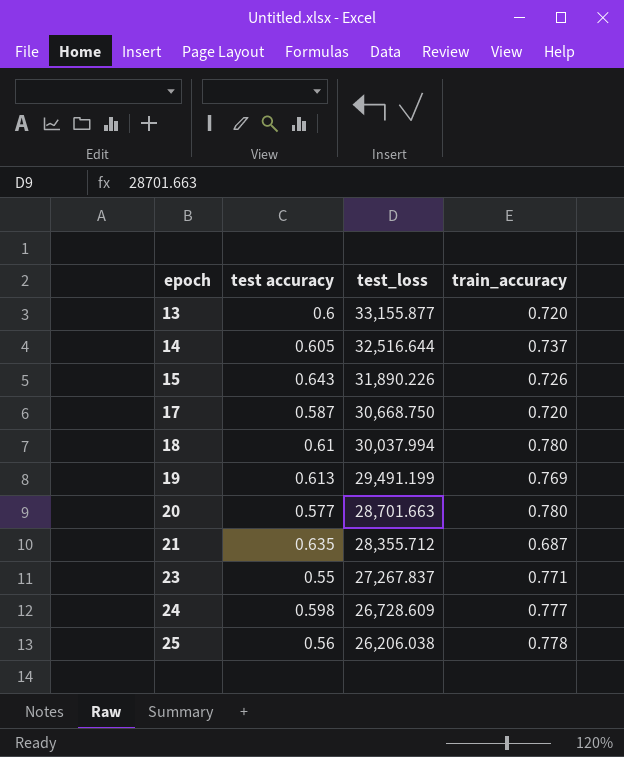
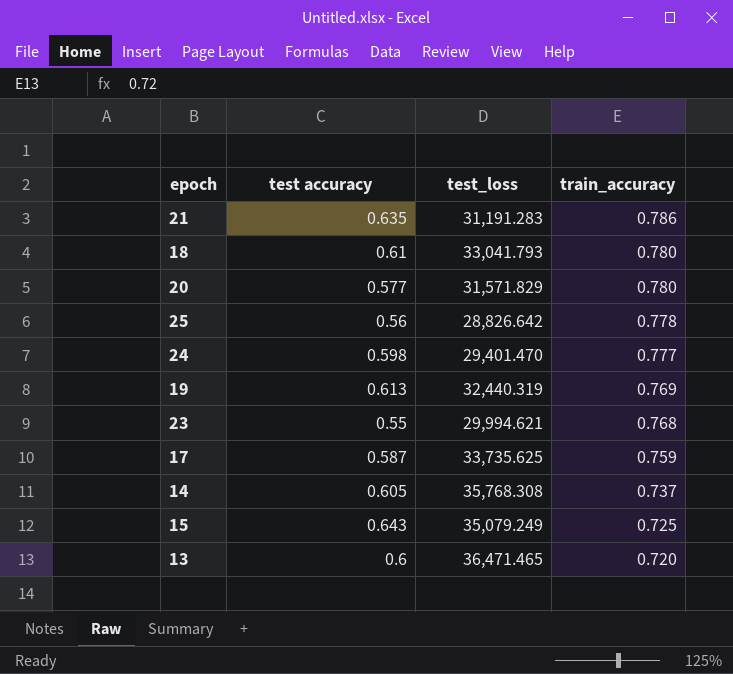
row order: epoch ascending -> train_accuracy descending
21 | test_loss: 28,355.712 -> 31,191.283
21 | train_accuracy: 0.687 -> 0.786
18 | test_loss: 30,037.994 -> 33,041.793
20 | test_loss: 28,701.663 -> 31,571.829
25 | test_loss: 26,206.038 -> 28,826.642
24 | test_loss: 26,728.609 -> 29,401.470
19 | test_loss: 29,491.199 -> 32,440.319
23 | test_loss: 27,267.837 -> 29,994.621
23 | train_accuracy: 0.771 -> 0.768
17 | test_loss: 30,668.750 -> 33,735.625
17 | train_accuracy: 0.720 -> 0.759
14 | test_loss: 32,516.644 -> 35,768.308
15 | test_loss: 31,890.226 -> 35,079.249
15 | train_accuracy: 0.726 -> 0.725
13 | test_loss: 33,155.877 -> 36,471.465

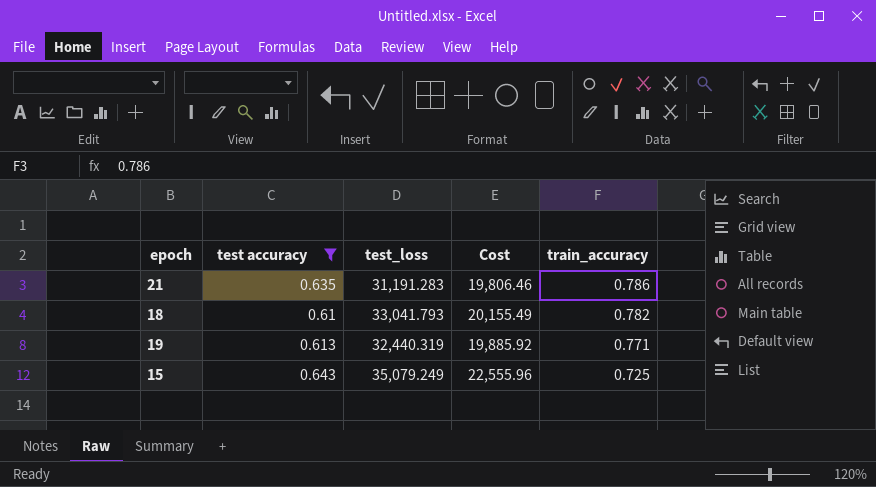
filter: none -> test accuracy >= 0.61
column Cost | formula: none -> [test accuracy] * [test_loss]
18 | train_accuracy: 0.780 -> 0.782
19 | train_accuracy: 0.769 -> 0.771

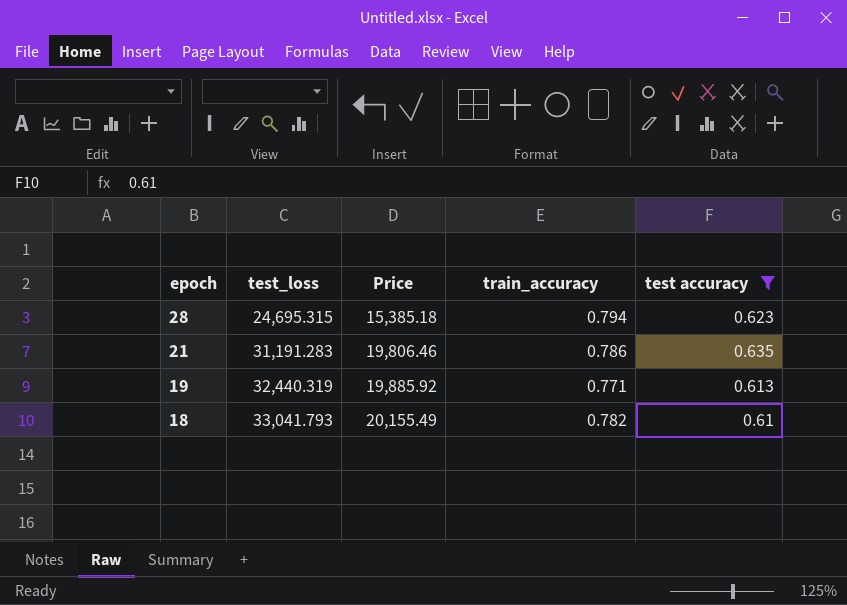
row order: train_accuracy descending -> epoch descending
column name: Cost -> Price
column test accuracy | position: 2 -> 5
row 15: 0.643 | 35,079.249 | 22,555.96 | 0.725 -> none
row 28: none -> 24,695.315 | 15,385.18 | 0.794 | 0.623

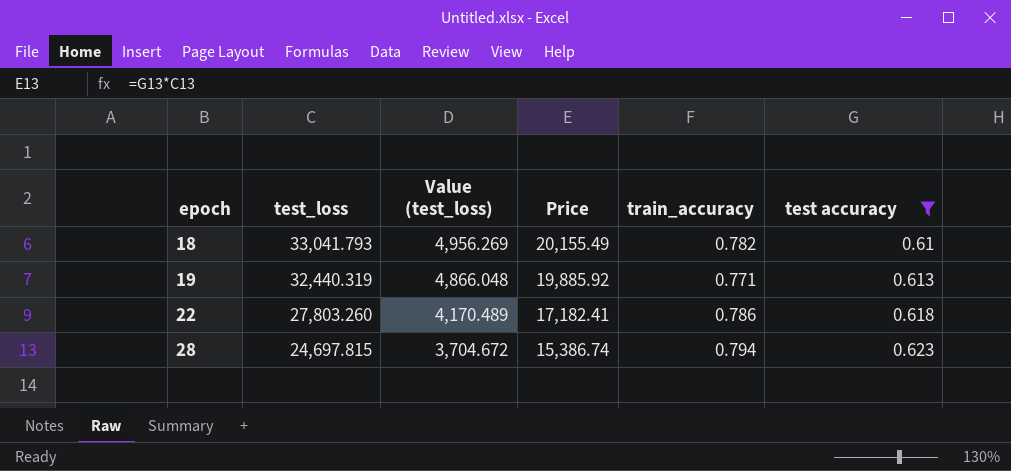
row order: epoch descending -> epoch ascending
column Value (test_loss) | formula: none -> [test_loss] * 0.15
row 21: 31,191.283 | 19,806.46 | 0.786 | 0.635 -> none
row 22: none -> 27,803.260 | 4,170.489 | 17,182.41 | 0.786 | 0.618
28 | test_loss: 24,695.315 -> 24,697.815
28 | Price: 15,385.18 -> 15,386.74

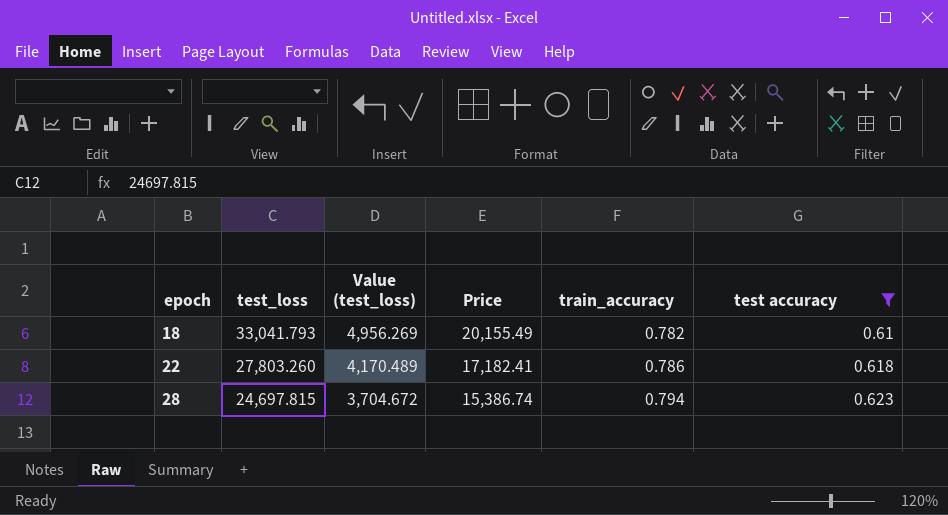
row 19: 32,440.319 | 4,866.048 | 19,885.92 | 0.771 | 0.613 -> none

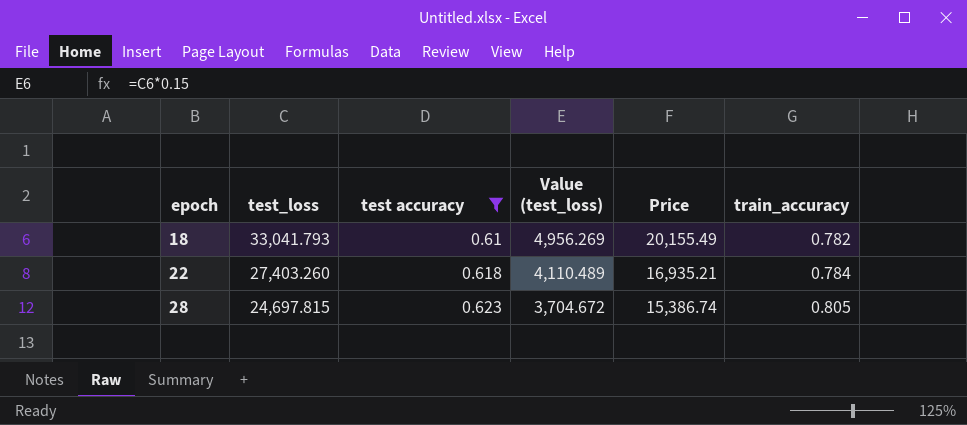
column test accuracy | position: 6 -> 3
22 | test_loss: 27,803.260 -> 27,403.260
22 | Value (test_loss): 4,170.489 -> 4,110.489
22 | Price: 17,182.41 -> 16,935.21
22 | train_accuracy: 0.786 -> 0.784
28 | train_accuracy: 0.794 -> 0.805

